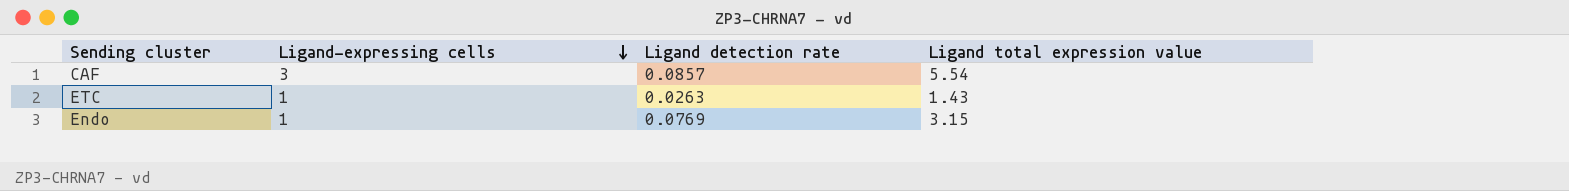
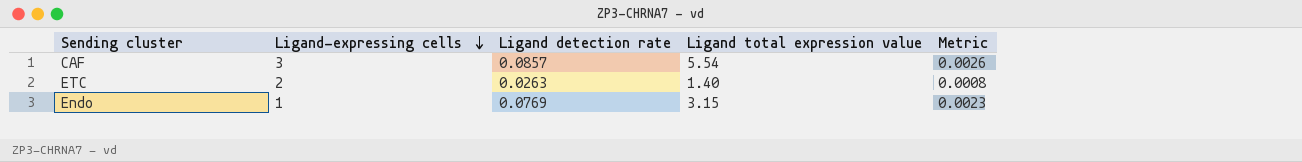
column Metric | formula: none -> [Ligand detection rate] * 0.03
ETC | Ligand-expressing cells: 1 -> 2
ETC | Ligand total expression value: 1.43 -> 1.40

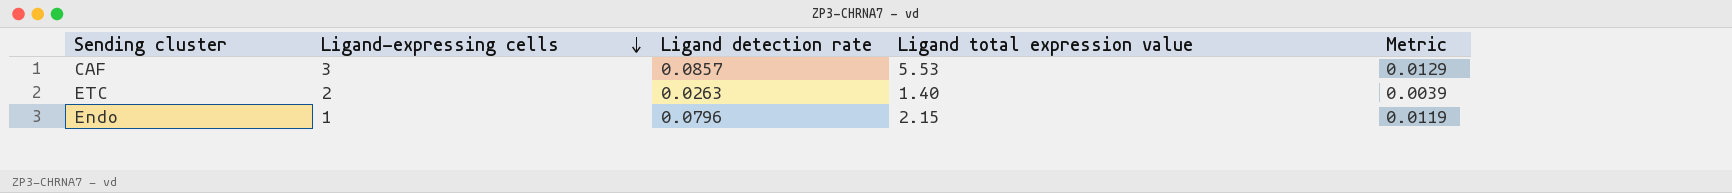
column Metric | formula: [Ligand detection rate] * 0.03 -> [Ligand detection rate] * 0.15
CAF | Ligand total expression value: 5.54 -> 5.53
Endo | Ligand detection rate: 0.0769 -> 0.0796
Endo | Ligand total expression value: 3.15 -> 2.15

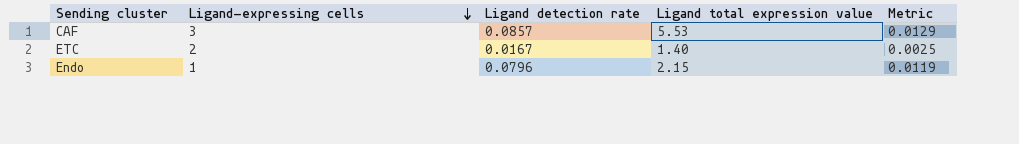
ETC | Ligand detection rate: 0.0263 -> 0.0167
ETC | Metric: 0.0039 -> 0.0025

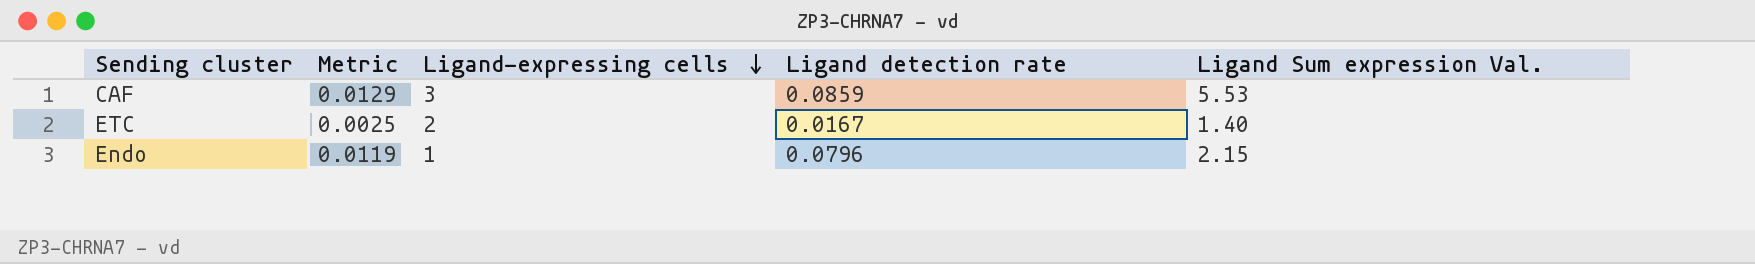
column Metric | position: 5 -> 2
column name: Ligand total expression value -> Ligand Sum expression Val.
CAF | Ligand detection rate: 0.0857 -> 0.0859

